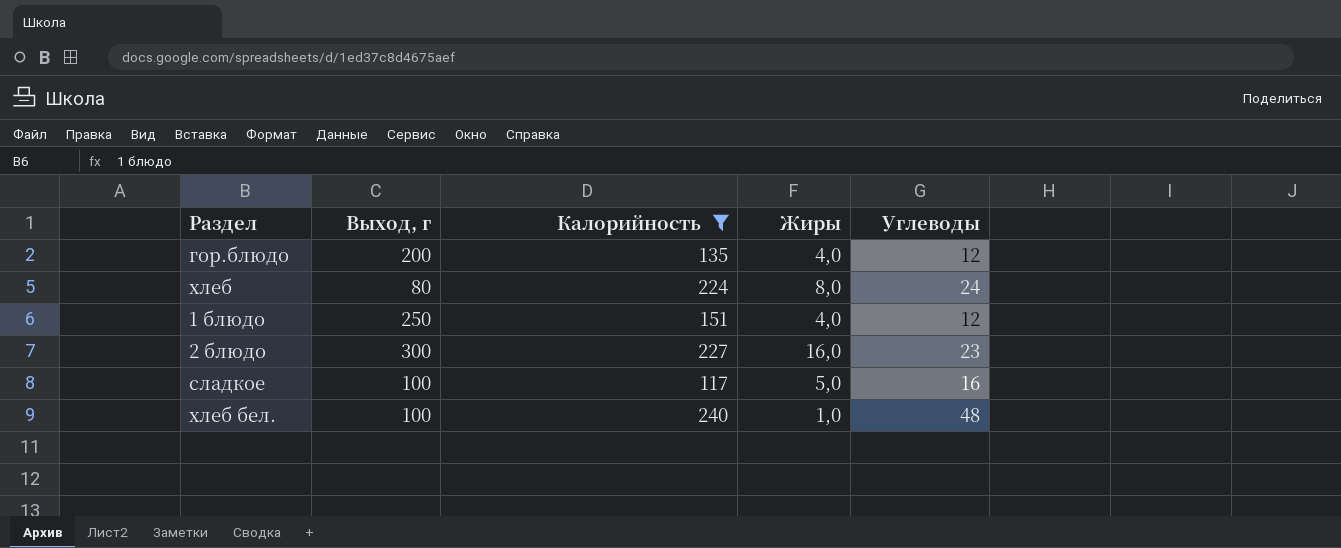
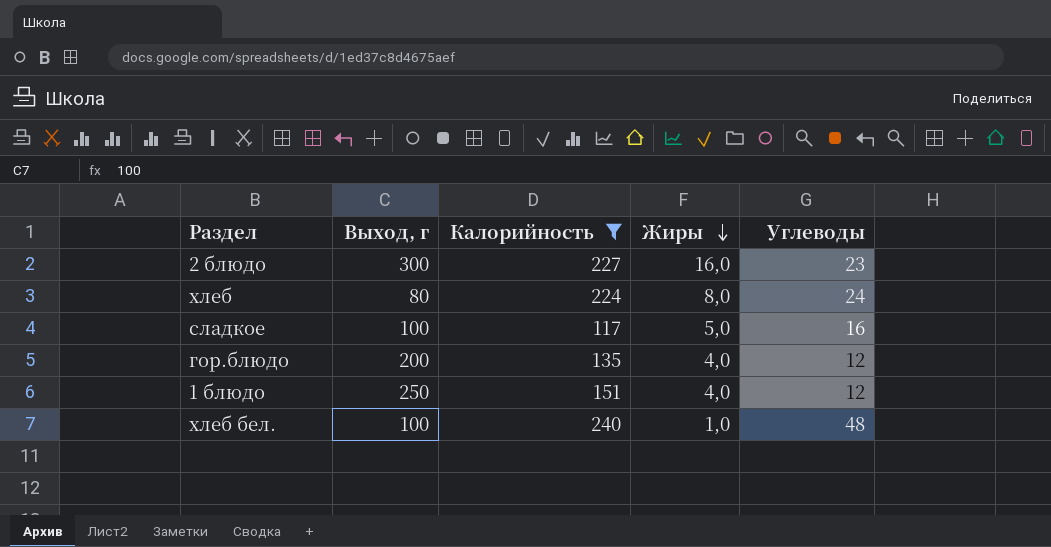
row order: none -> Жиры descending

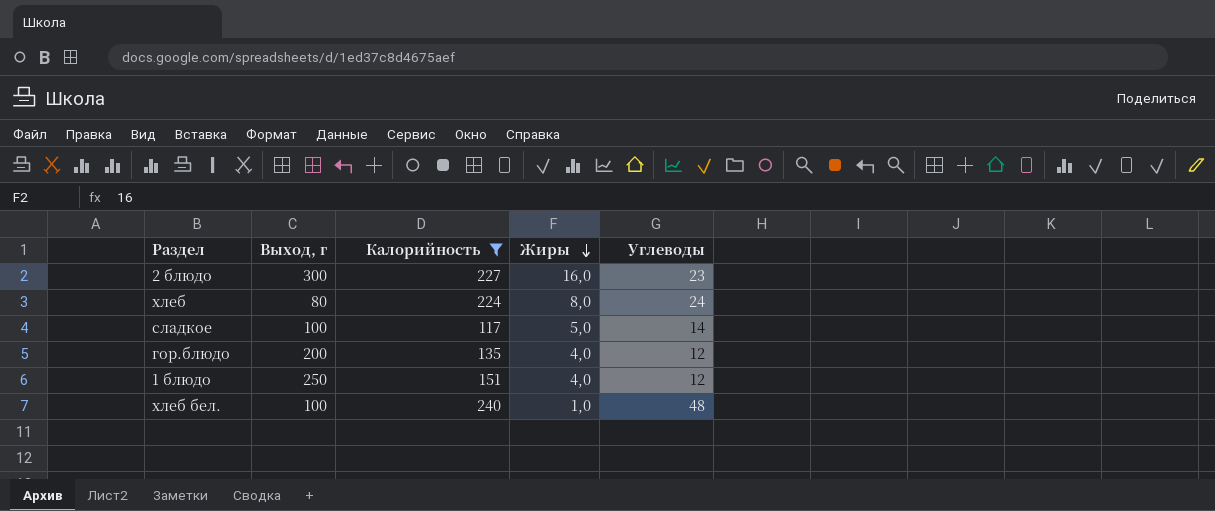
сладкое | Углеводы: 16 -> 14

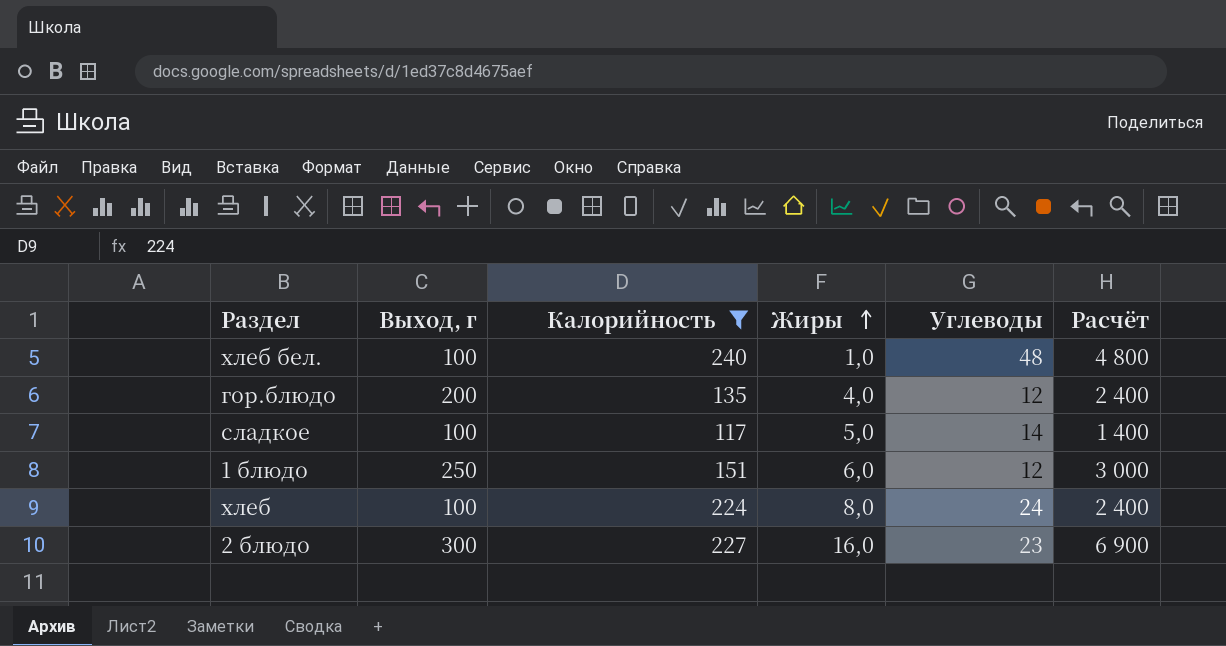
row order: Жиры descending -> Жиры ascending
column Расчёт | formula: none -> [Выход, г] * [Углеводы]
1 блюдо | Жиры: 4,0 -> 6,0
хлеб | Выход, г: 80 -> 100

